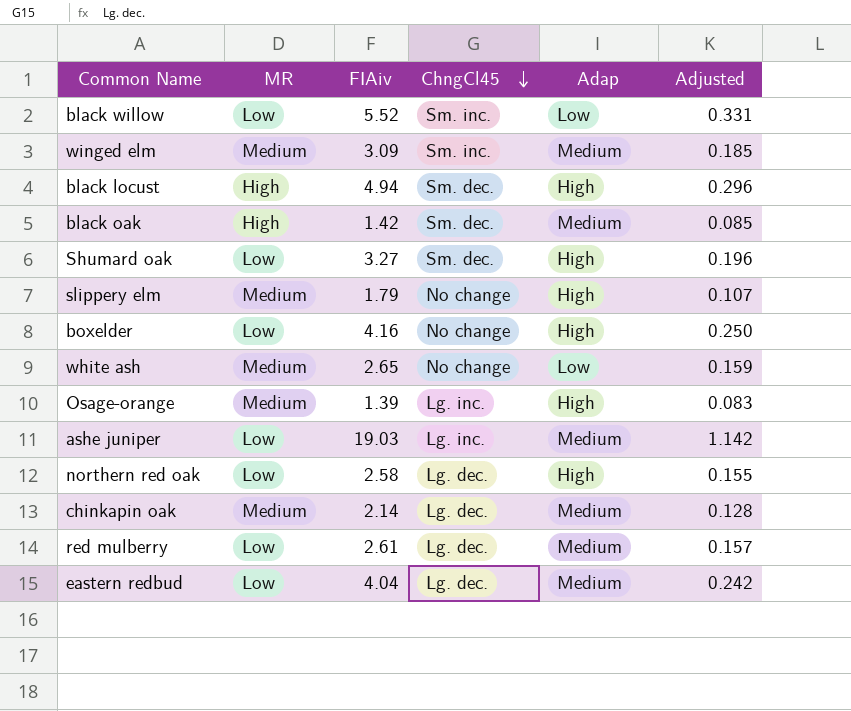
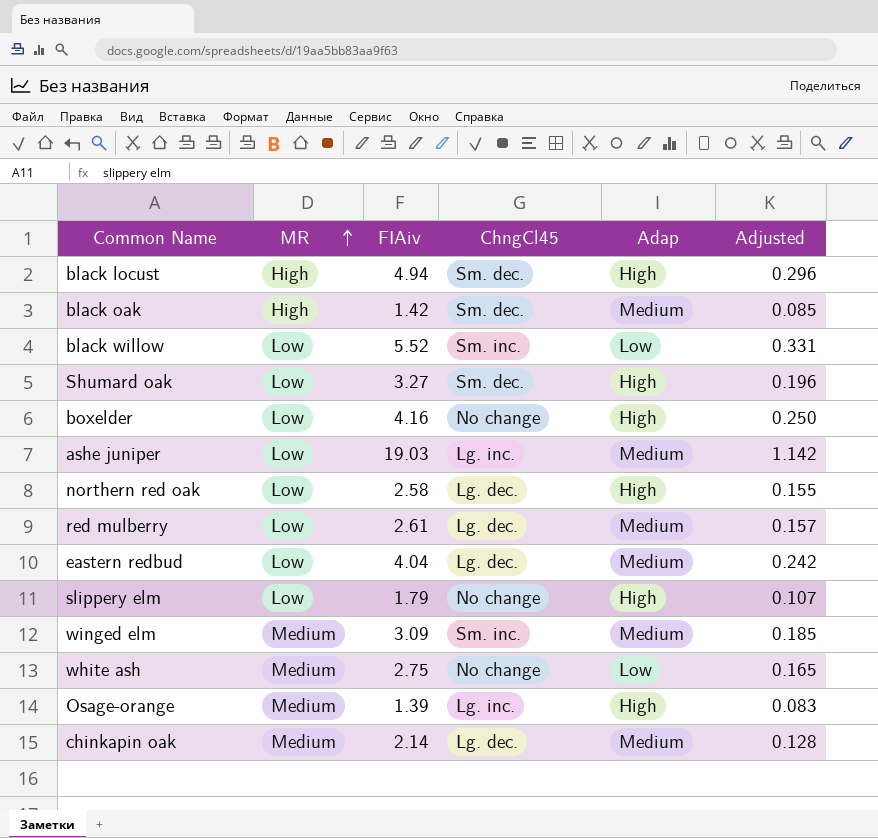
row order: ChngCl45 descending -> MR ascending
slippery elm | MR: Medium -> Low
white ash | FIAiv: 2.65 -> 2.75
white ash | Adjusted: 0.159 -> 0.165

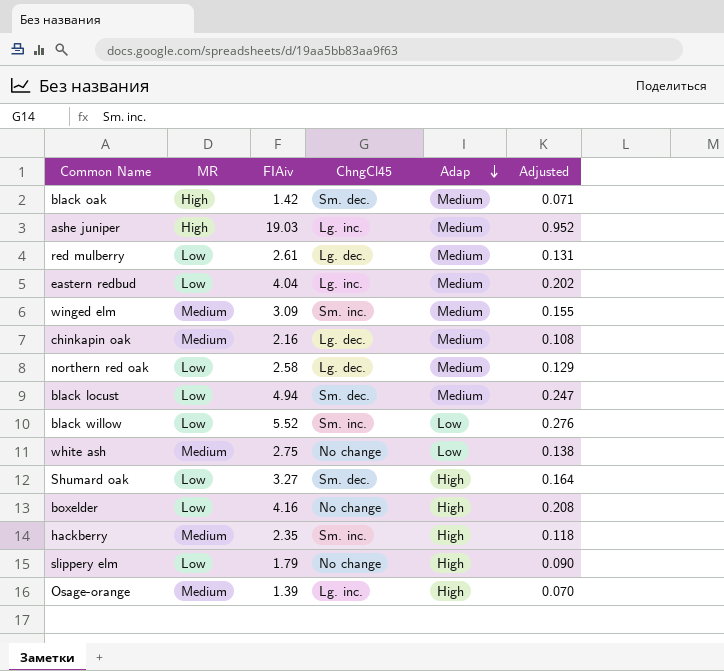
row order: MR ascending -> Adap descending
column Adjusted | formula: [FIAiv] * 0.06 -> [FIAiv] * 0.05
ashe juniper | MR: Low -> High
eastern redbud | ChngCl45: Lg. dec. -> Lg. inc.
chinkapin oak | FIAiv: 2.14 -> 2.16
northern red oak | Adap: High -> Medium
black locust | MR: High -> Low
black locust | Adap: High -> Medium
row hackberry: none -> Medium | 2.35 | Sm. inc. | High | 0.118

